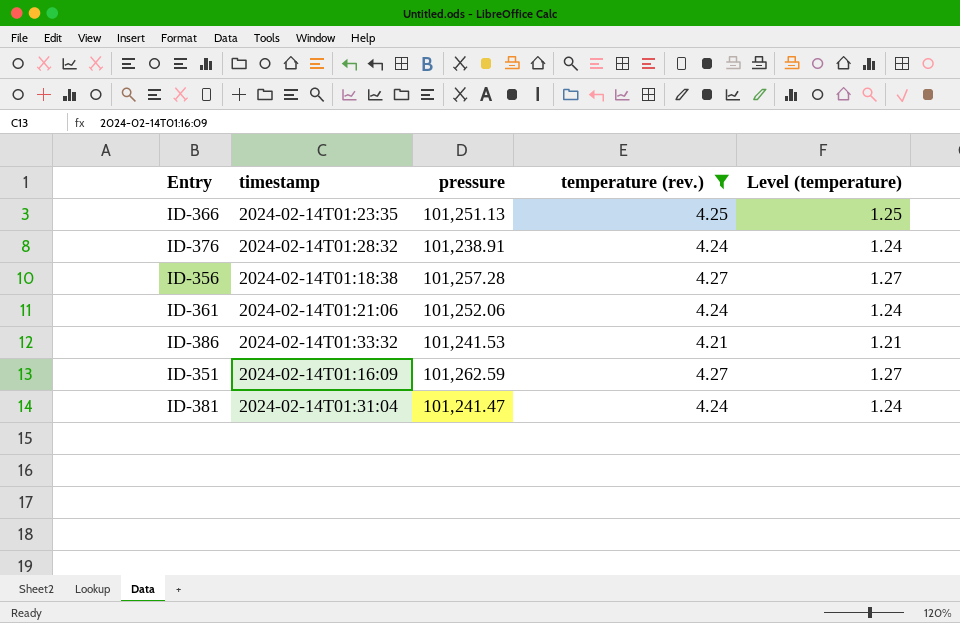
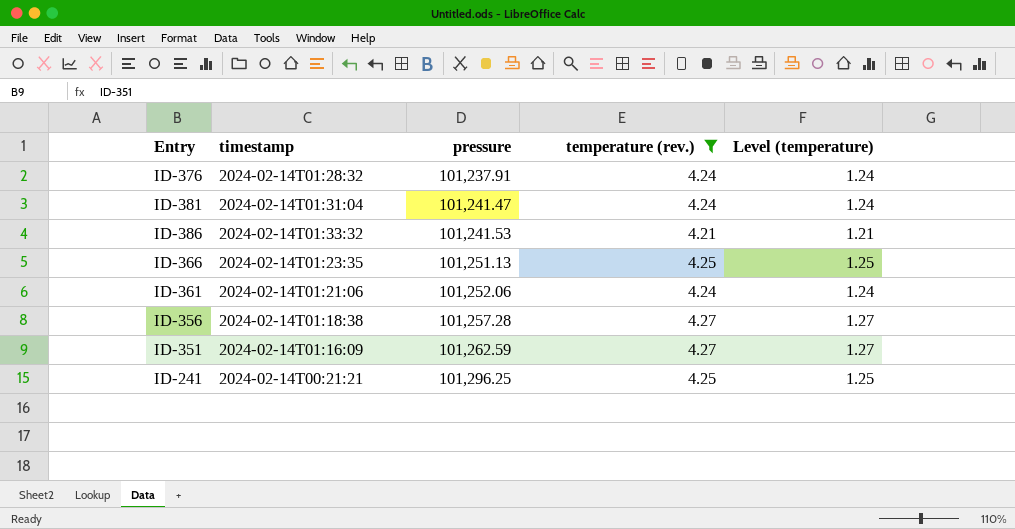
row order: none -> pressure ascending
ID-376 | pressure: 101,238.91 -> 101,237.91
row ID-241: none -> 2024-02-14T00:21:21 | 101,296.25 | 4.25 | 1.25

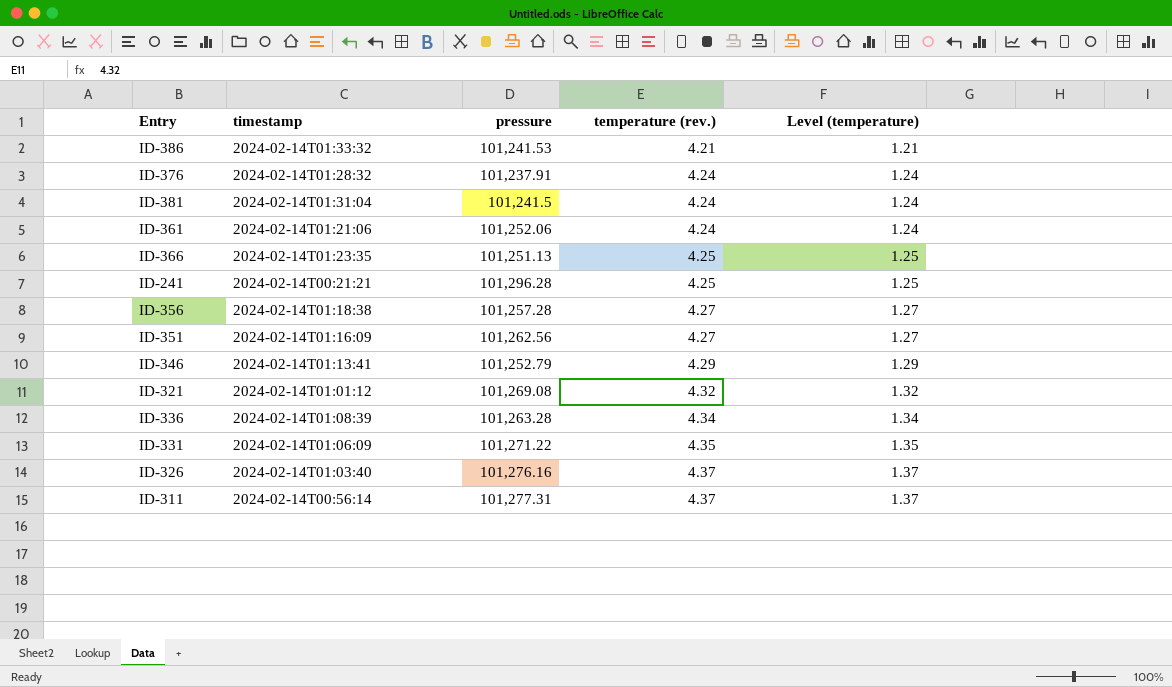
filter: temperature (rev.) <= 4.27 -> none
row order: pressure ascending -> temperature (rev.) ascending
ID-381 | pressure: 101,241.47 -> 101,241.5
ID-241 | pressure: 101,296.25 -> 101,296.28
ID-351 | pressure: 101,262.59 -> 101,262.56

